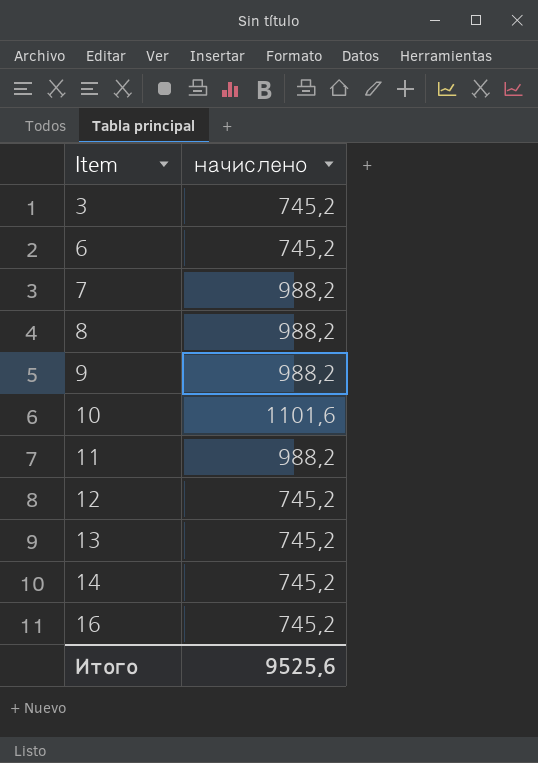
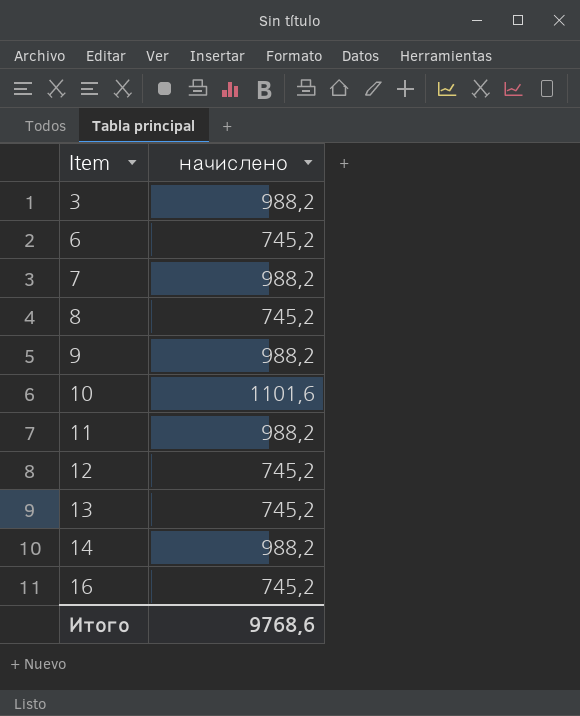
3 | начислено: 745,2 -> 988,2
8 | начислено: 988,2 -> 745,2
14 | начислено: 745,2 -> 988,2
Итого | начислено: 9525,6 -> 9768,6

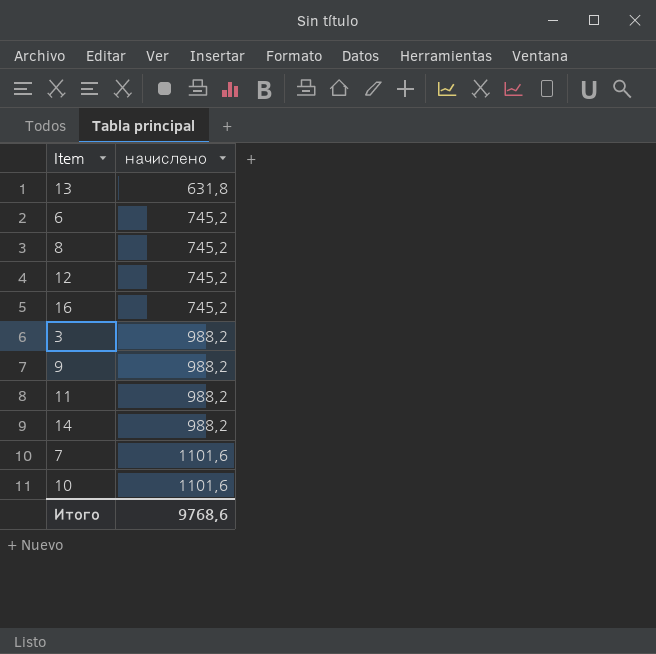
row order: Item ascending -> начислено ascending
13 | начислено: 745,2 -> 631,8
7 | начислено: 988,2 -> 1101,6

